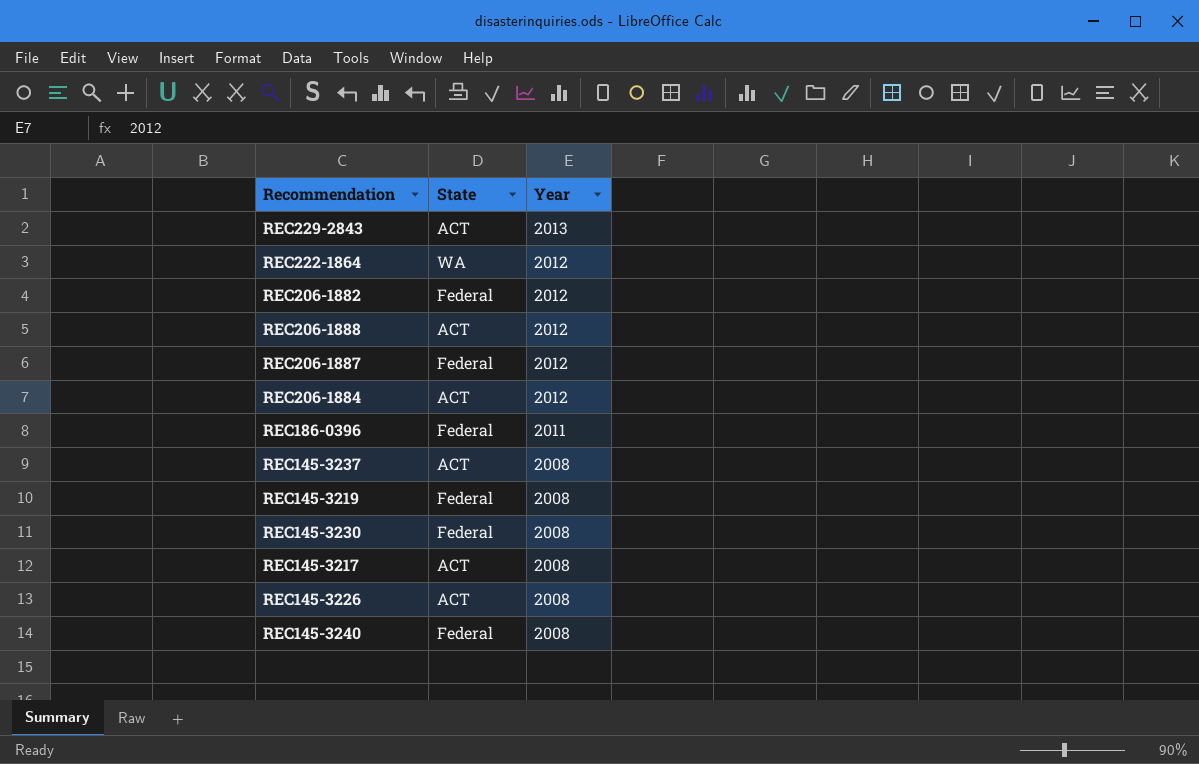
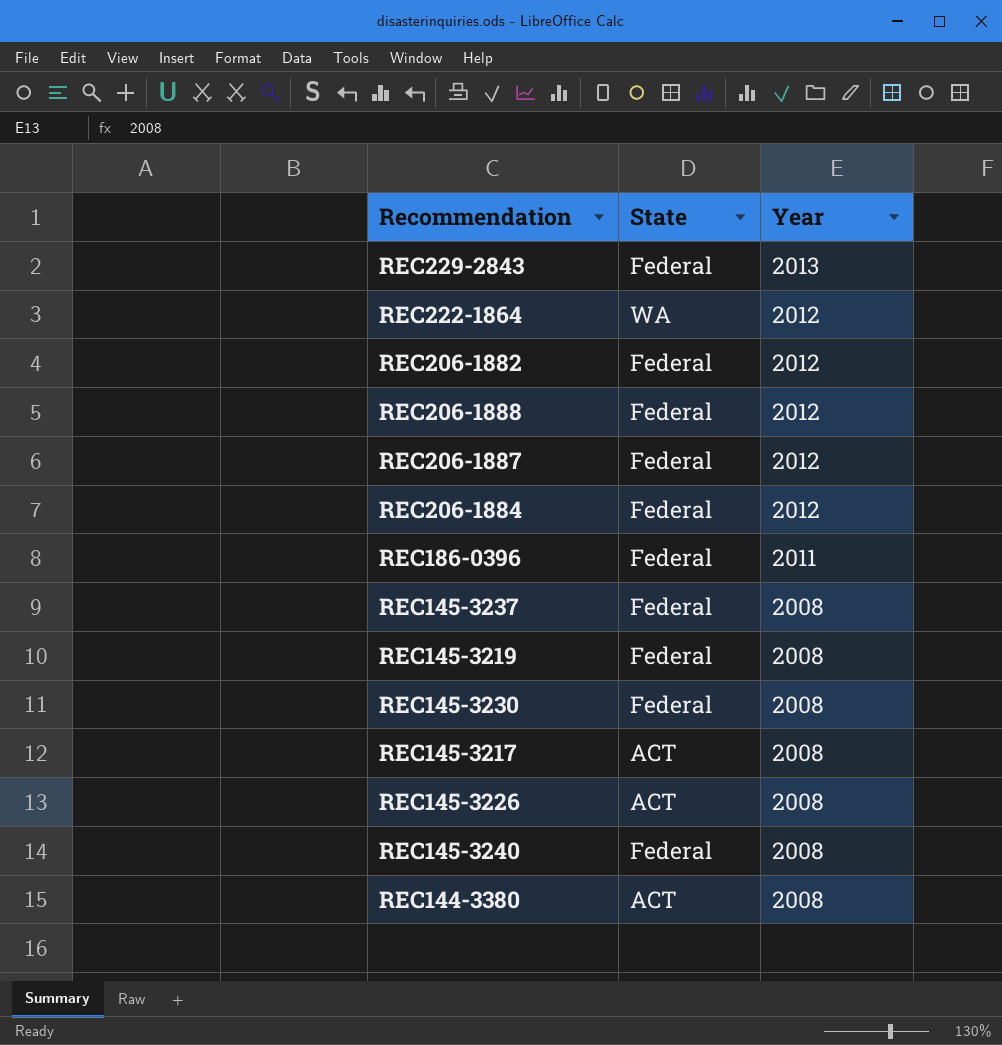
REC229-2843 | State: ACT -> Federal
REC206-1888 | State: ACT -> Federal
REC206-1884 | State: ACT -> Federal
REC145-3237 | State: ACT -> Federal
row REC144-3380: none -> ACT | 2008

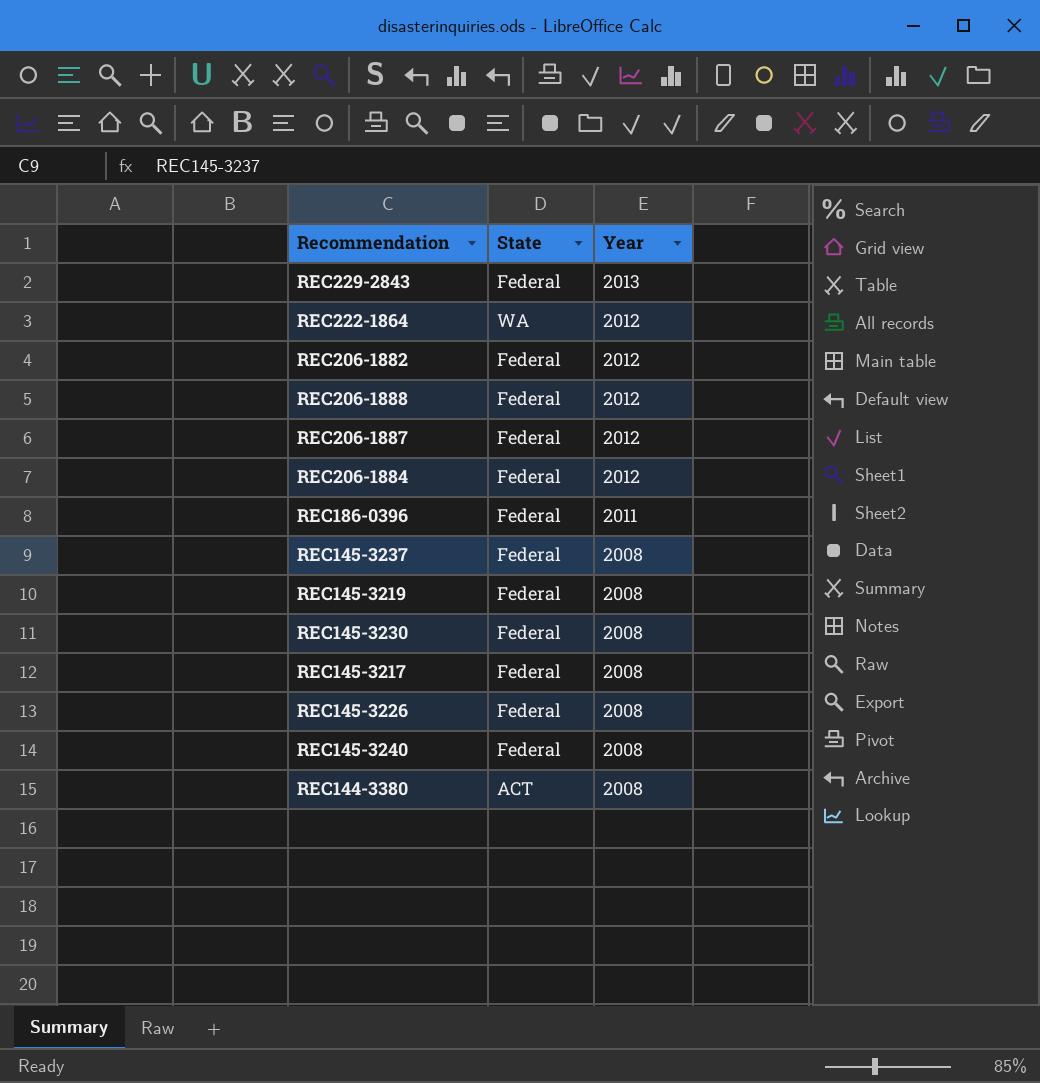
REC145-3217 | State: ACT -> Federal
REC145-3226 | State: ACT -> Federal

